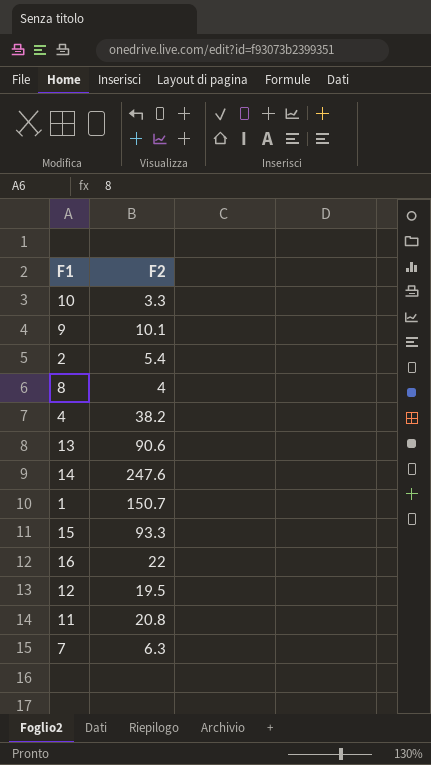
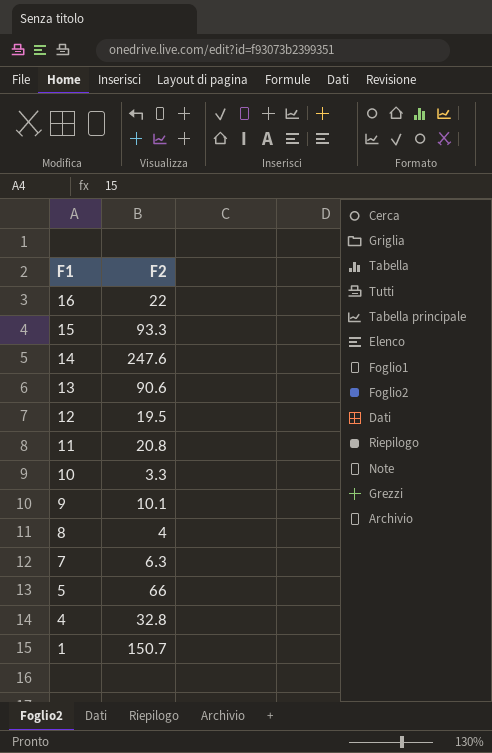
row order: none -> F1 descending
row 2: 5.4 -> none
row 5: none -> 66
4 | F2: 38.2 -> 32.8

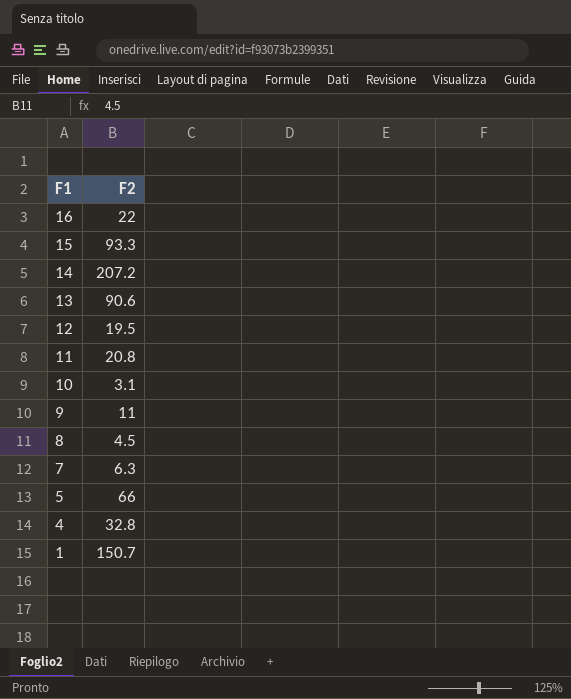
14 | F2: 247.6 -> 207.2
10 | F2: 3.3 -> 3.1
9 | F2: 10.1 -> 11
8 | F2: 4 -> 4.5

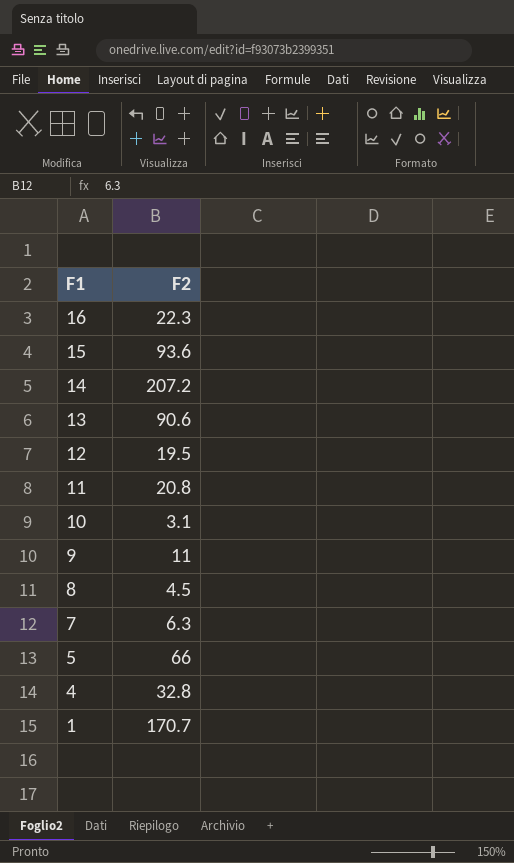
16 | F2: 22 -> 22.3
15 | F2: 93.3 -> 93.6
1 | F2: 150.7 -> 170.7

